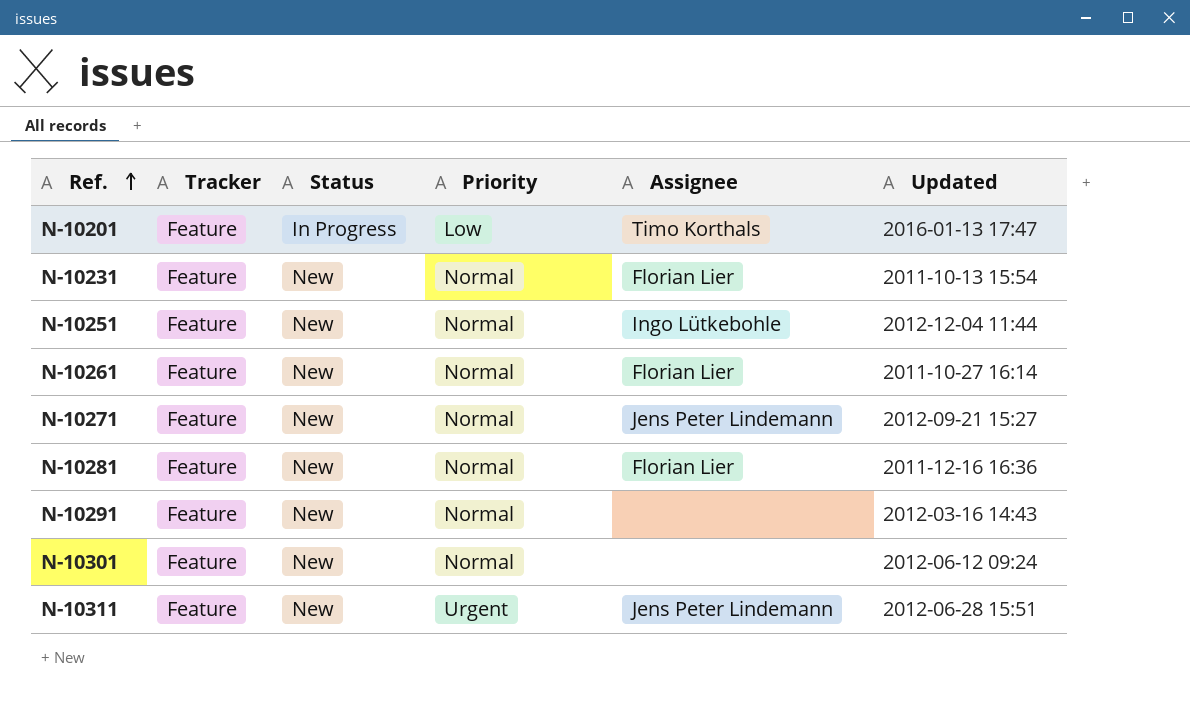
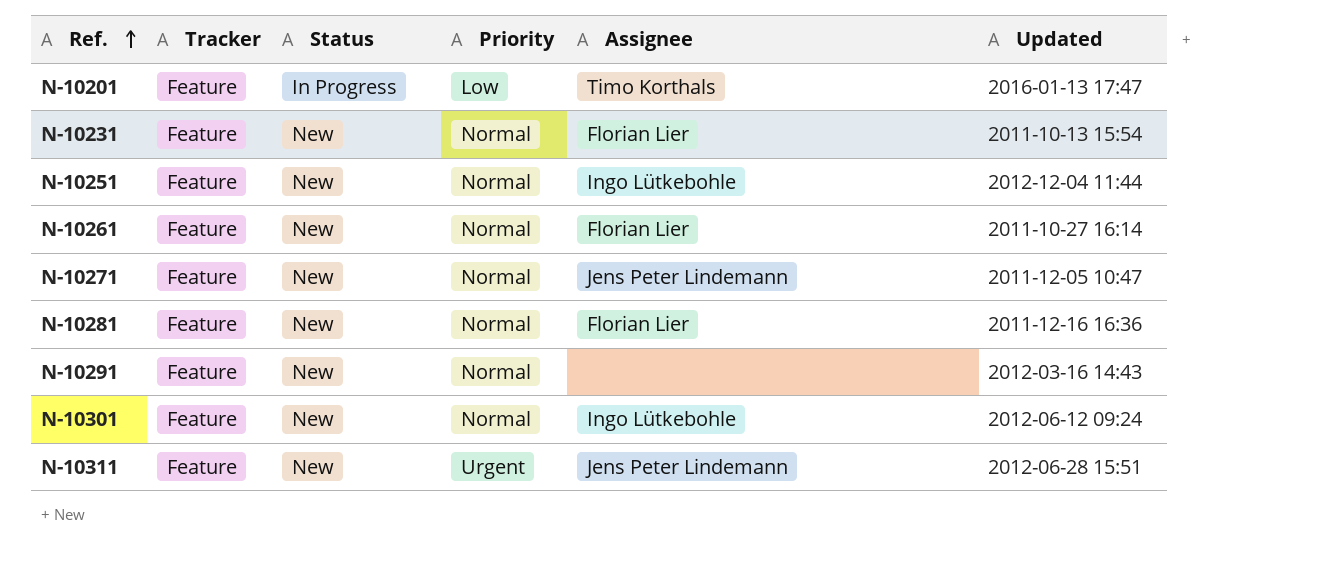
N-10271 | Updated: 2012-09-21 15:27 -> 2011-12-05 10:47
N-10301 | Assignee: none -> Ingo Lütkebohle

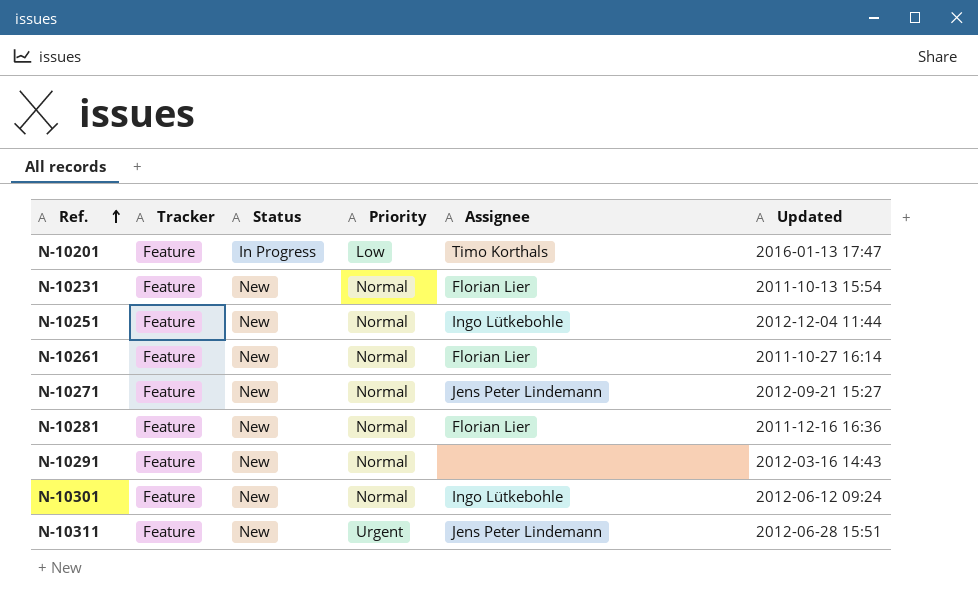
N-10271 | Updated: 2011-12-05 10:47 -> 2012-09-21 15:27

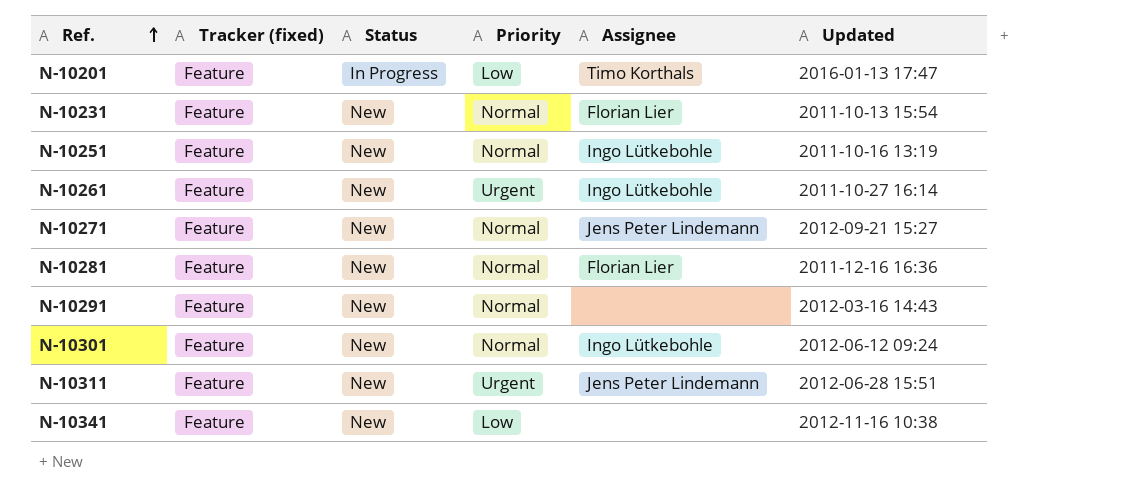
column name: Tracker -> Tracker (fixed)
N-10251 | Updated: 2012-12-04 11:44 -> 2011-10-16 13:19
N-10261 | Priority: Normal -> Urgent
N-10261 | Assignee: Florian Lier -> Ingo Lütkebohle
row N-10341: none -> Feature | New | Low | none | 2012-11-16 10:38

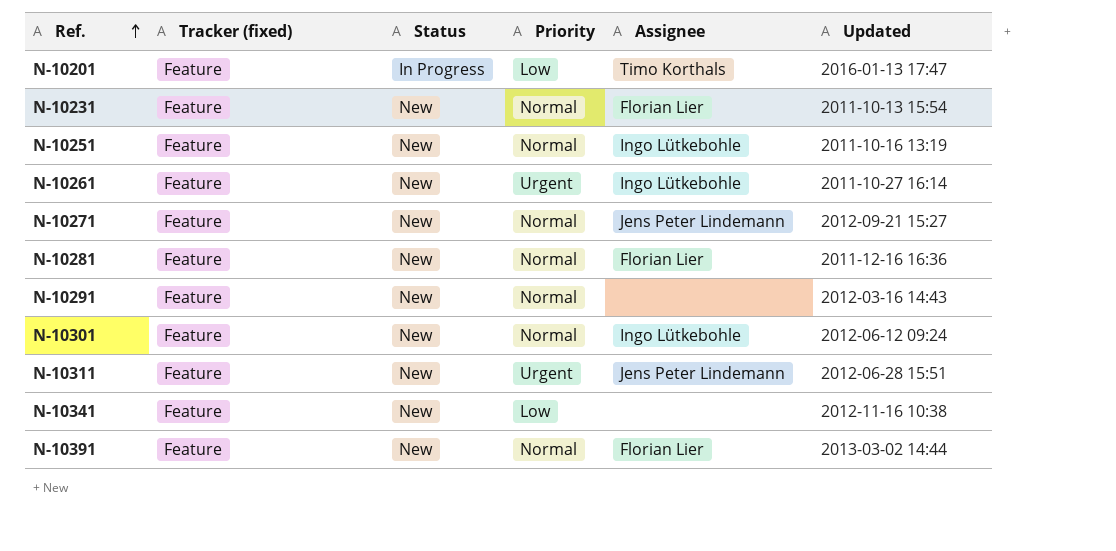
row N-10391: none -> Feature | New | Normal | Florian Lier | 2013-03-02 14:44

